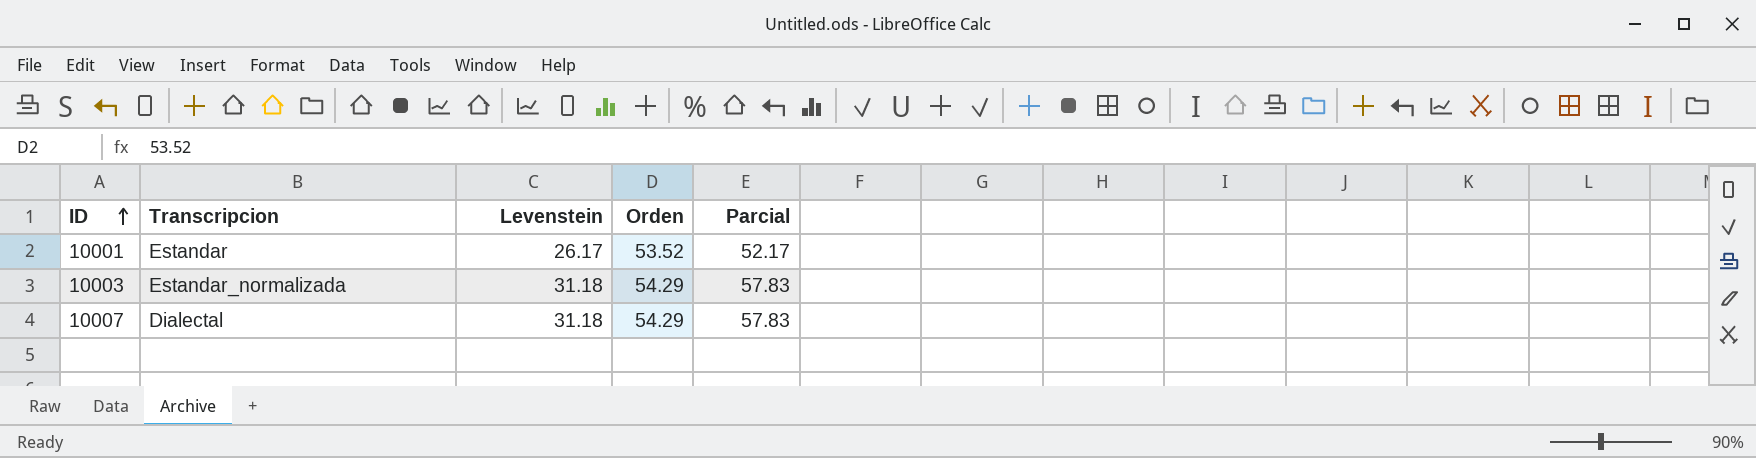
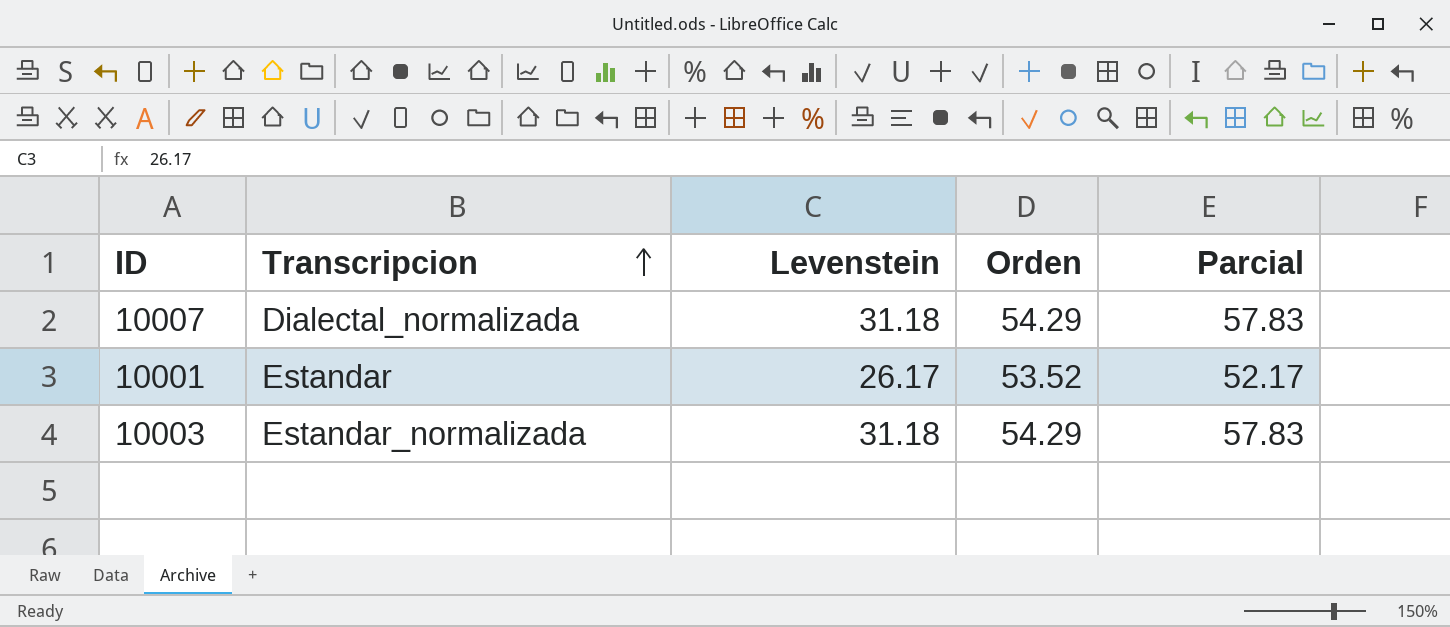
row order: ID ascending -> Transcripcion ascending
10007 | Transcripcion: Dialectal -> Dialectal_normalizada

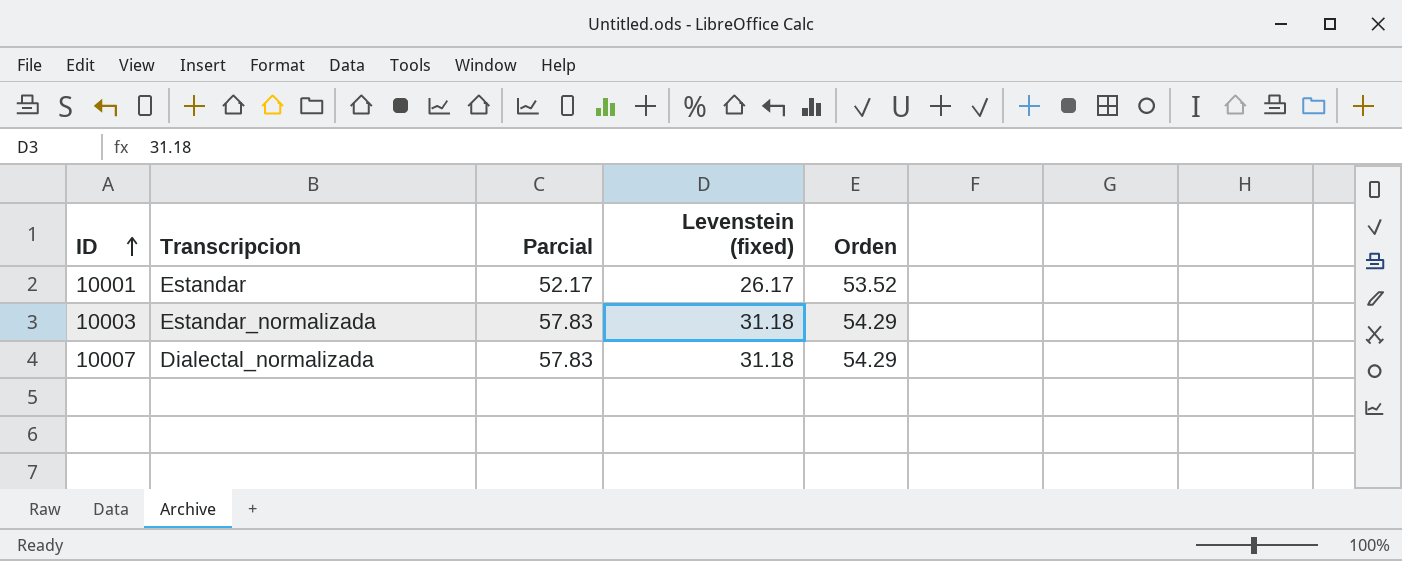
row order: Transcripcion ascending -> ID ascending
column Parcial | position: 5 -> 3
column name: Levenstein -> Levenstein (fixed)

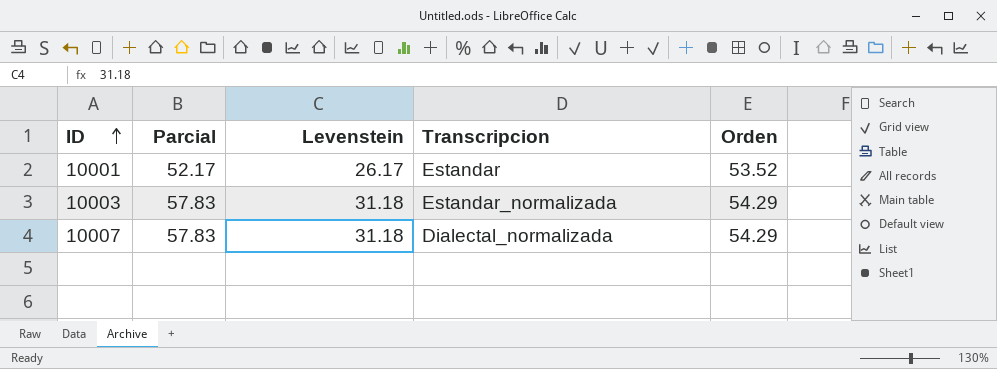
column name: Levenstein (fixed) -> Levenstein
column Transcripcion | position: 2 -> 4

